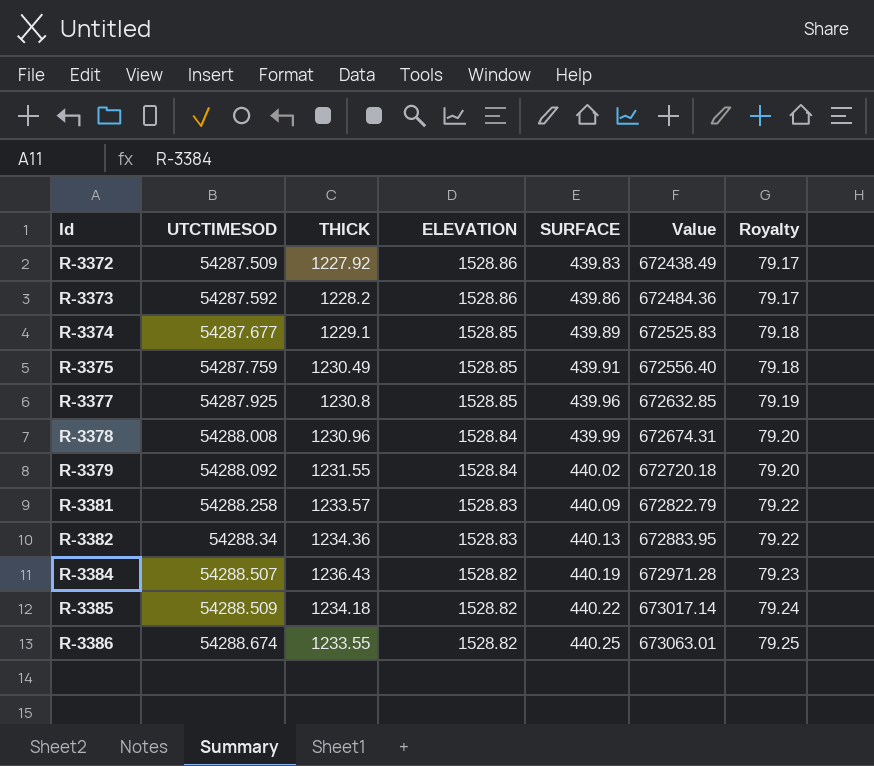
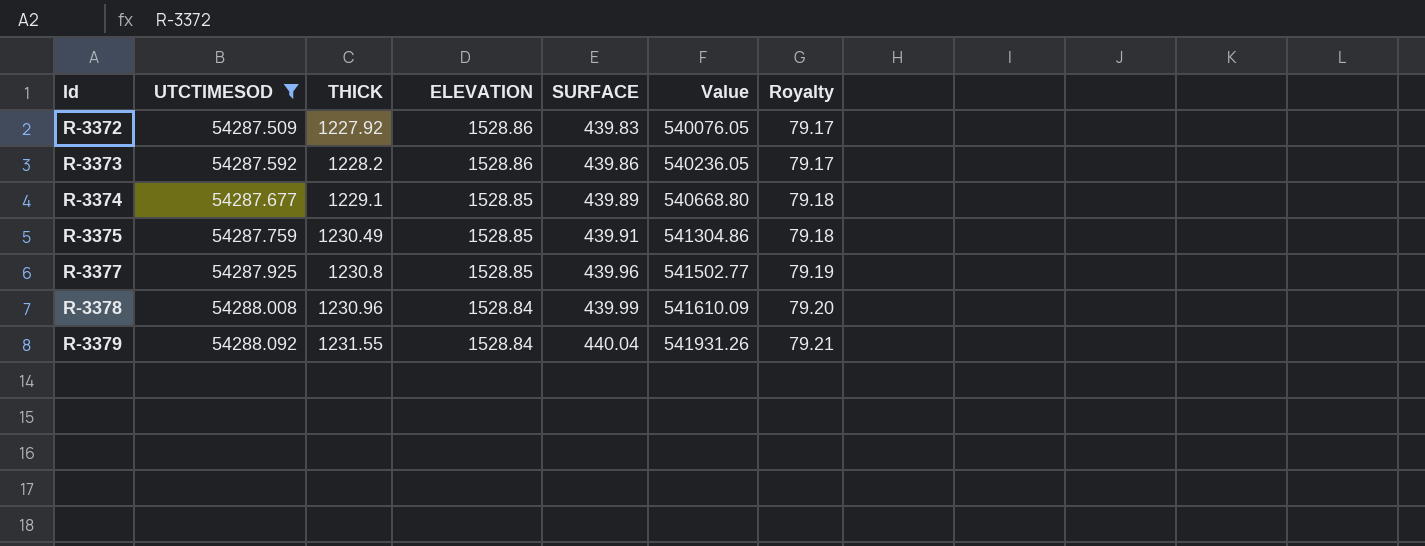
filter: none -> UTCTIMESOD <= 54288.092
column Value | formula: [ELEVATION] * [SURFACE] -> [THICK] * [SURFACE]
R-3379 | SURFACE: 440.02 -> 440.04
R-3379 | Royalty: 79.20 -> 79.21

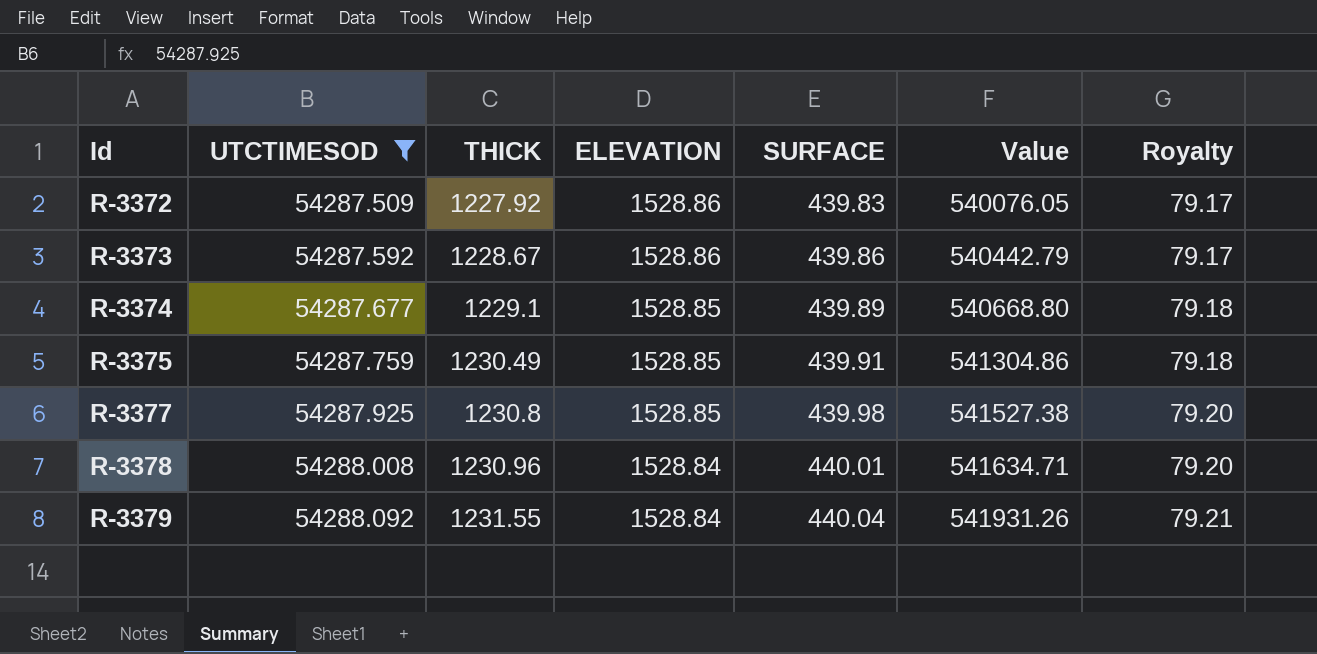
R-3373 | THICK: 1228.2 -> 1228.67
R-3373 | Value: 540236.05 -> 540442.79
R-3377 | SURFACE: 439.96 -> 439.98
R-3377 | Value: 541502.77 -> 541527.38
R-3377 | Royalty: 79.19 -> 79.20
R-3378 | SURFACE: 439.99 -> 440.01
R-3378 | Value: 541610.09 -> 541634.71

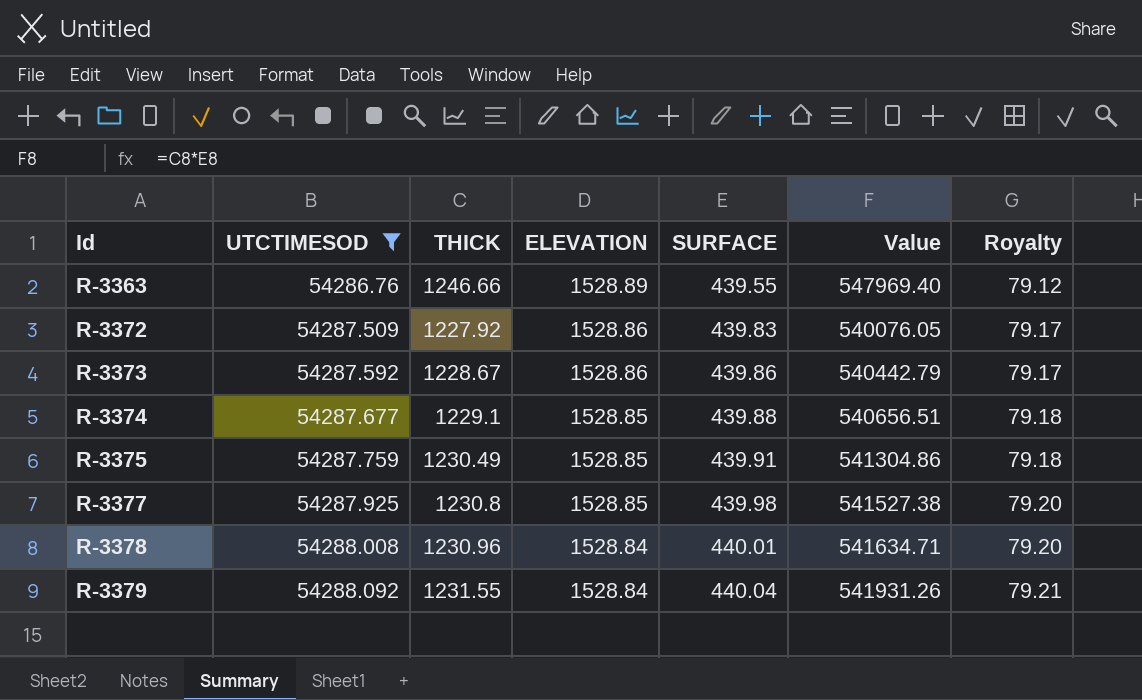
row R-3363: none -> 54286.76 | 1246.66 | 1528.89 | 439.55 | 547969.40 | 79.12
R-3374 | SURFACE: 439.89 -> 439.88
R-3374 | Value: 540668.80 -> 540656.51

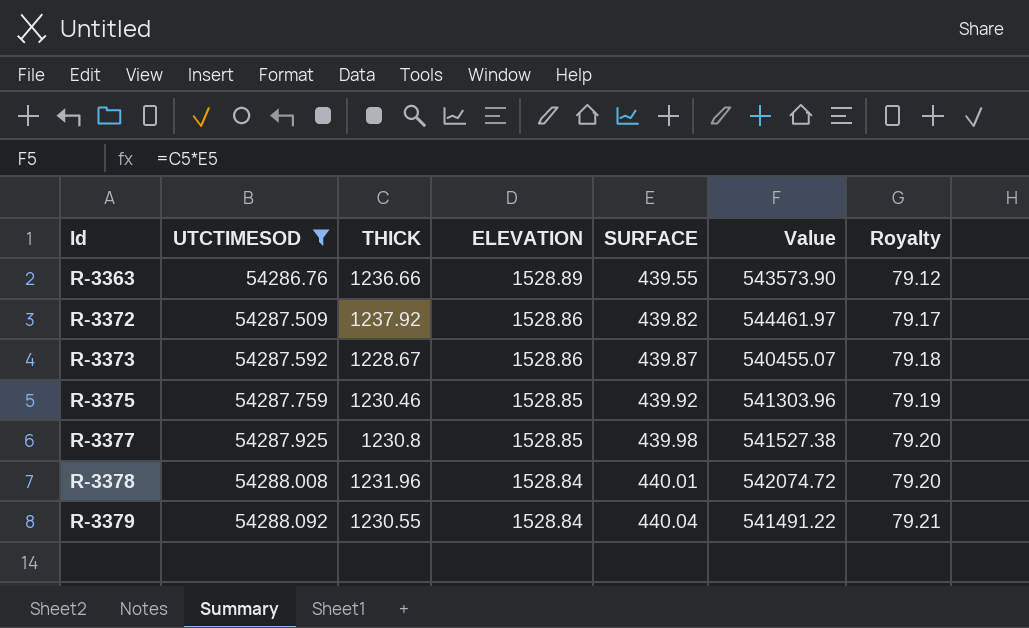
row R-3374: 54287.677 | 1229.1 | 1528.85 | 439.88 | 540656.51 | 79.18 -> none
R-3363 | THICK: 1246.66 -> 1236.66
R-3363 | Value: 547969.40 -> 543573.90
R-3372 | THICK: 1227.92 -> 1237.92
R-3372 | SURFACE: 439.83 -> 439.82
R-3372 | Value: 540076.05 -> 544461.97
R-3373 | SURFACE: 439.86 -> 439.87
R-3373 | Value: 540442.79 -> 540455.07
R-3373 | Royalty: 79.17 -> 79.18
R-3375 | THICK: 1230.49 -> 1230.46
R-3375 | SURFACE: 439.91 -> 439.92
R-3375 | Value: 541304.86 -> 541303.96
R-3375 | Royalty: 79.18 -> 79.19
R-3378 | THICK: 1230.96 -> 1231.96
R-3378 | Value: 541634.71 -> 542074.72
R-3379 | THICK: 1231.55 -> 1230.55
R-3379 | Value: 541931.26 -> 541491.22

